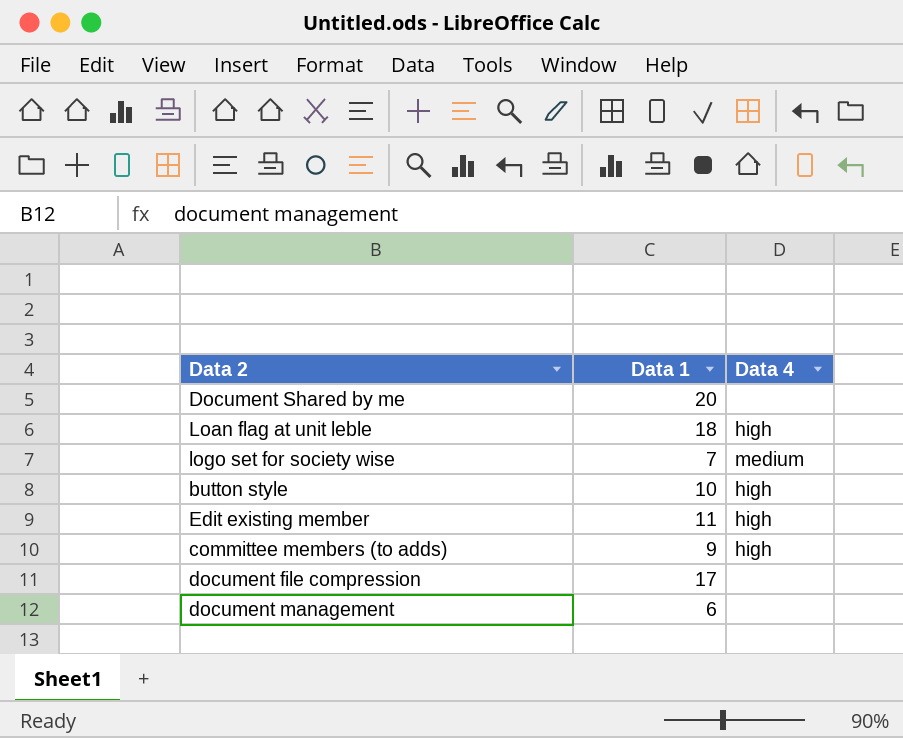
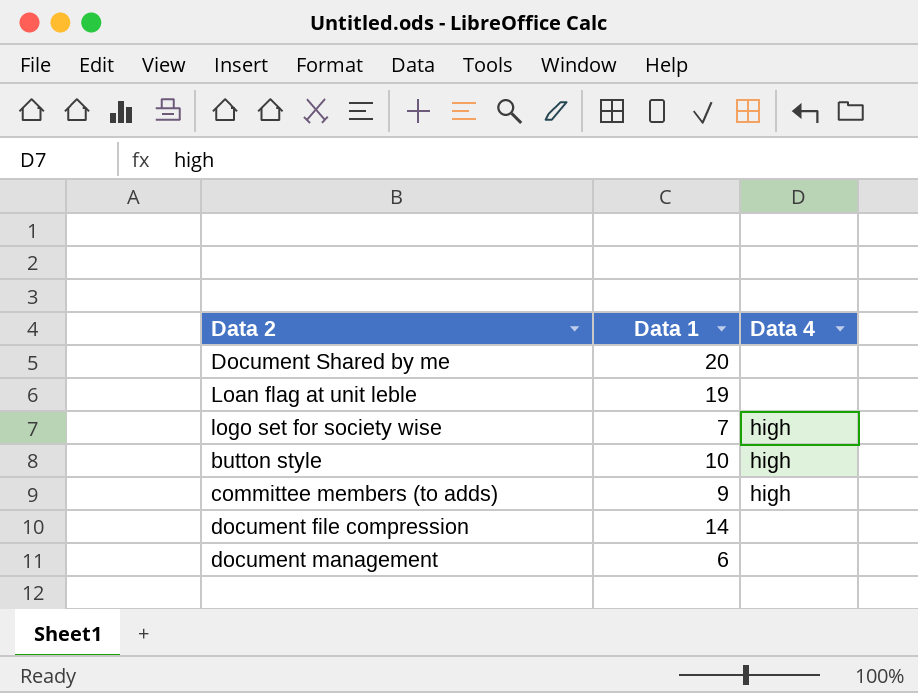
row Edit existing member: 11 | high -> none
Loan flag at unit leble | Data 1: 18 -> 19
Loan flag at unit leble | Data 4: high -> none
logo set for society wise | Data 4: medium -> high
document file compression | Data 1: 17 -> 14

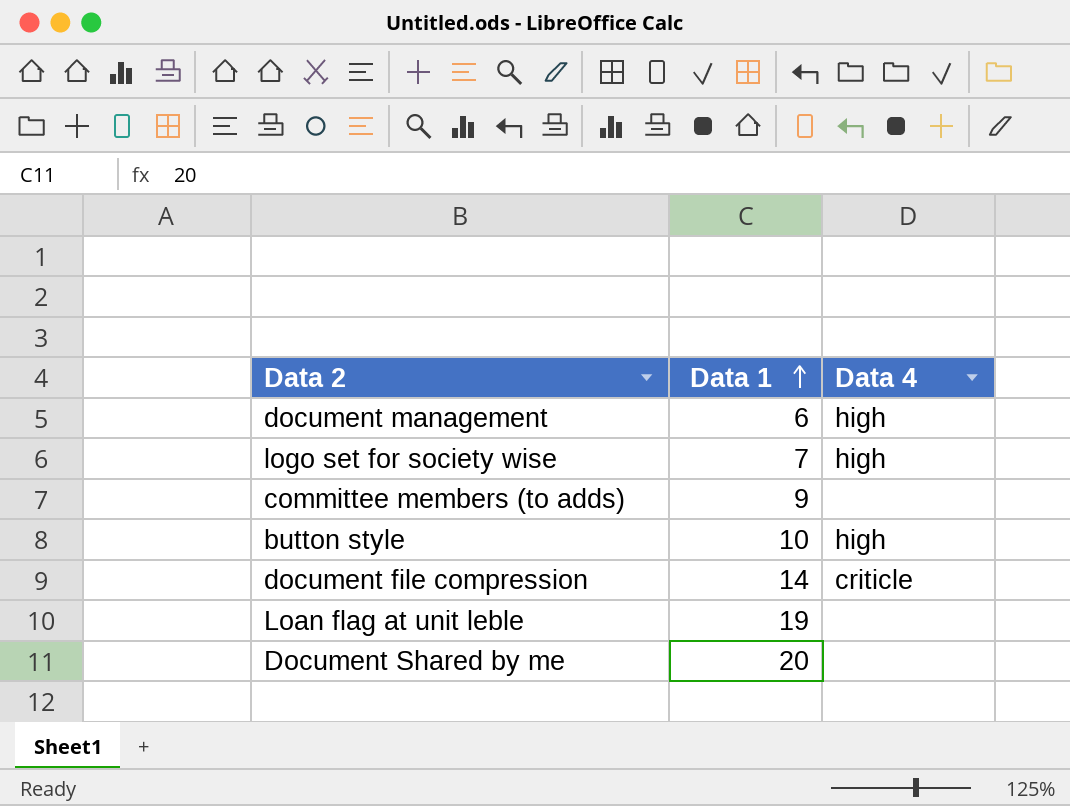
row order: none -> Data 1 ascending
document management | Data 4: none -> high
committee members (to adds) | Data 4: high -> none
document file compression | Data 4: none -> criticle

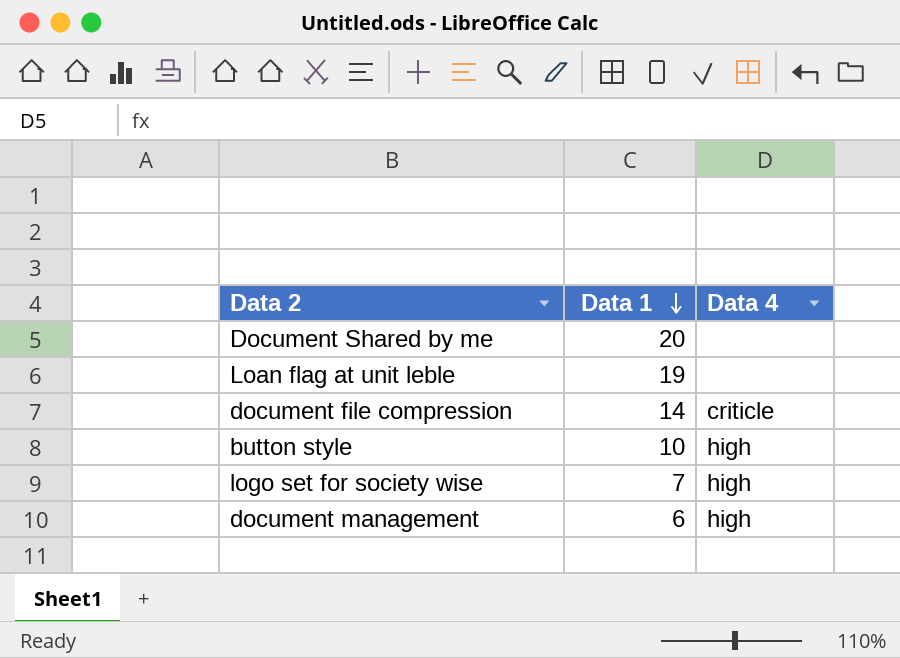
row order: Data 1 ascending -> Data 1 descending
row committee members (to adds): 9 | none -> none

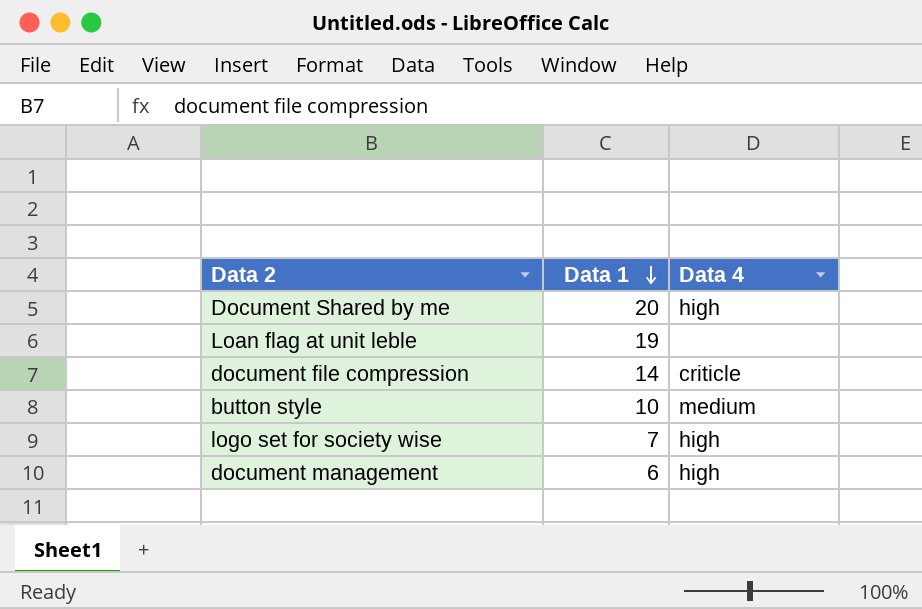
Document Shared by me | Data 4: none -> high
button style | Data 4: high -> medium

